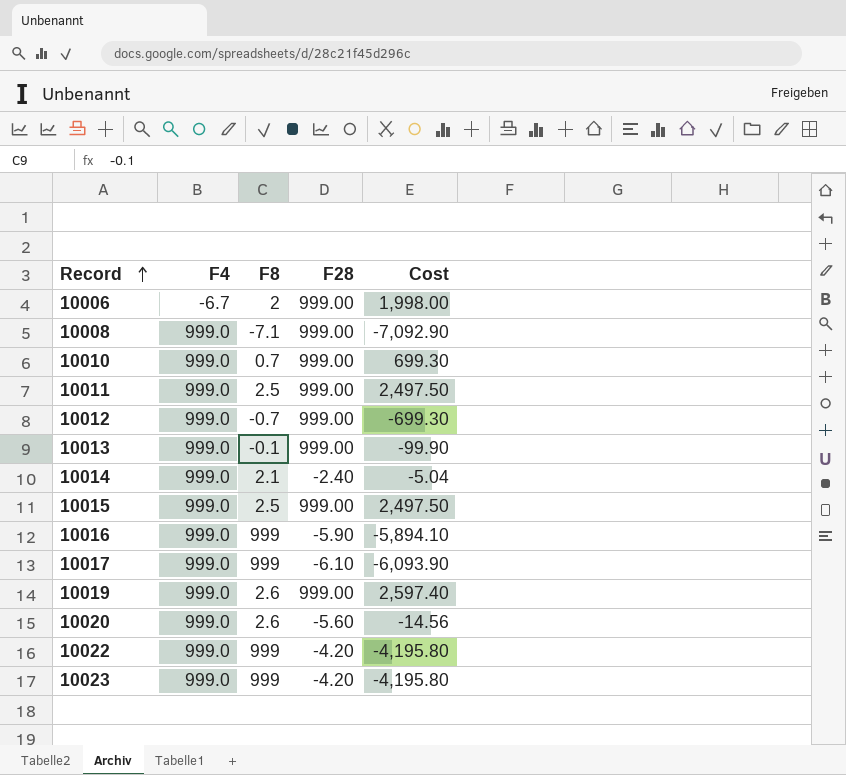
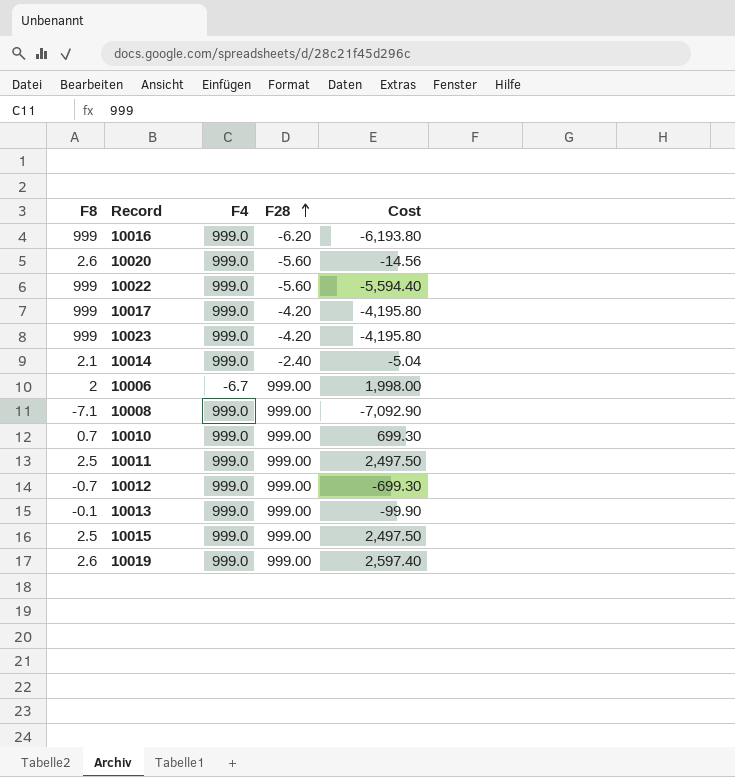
row order: Record ascending -> F28 ascending
column F8 | position: 3 -> 1
10016 | F28: -5.90 -> -6.20
10016 | Cost: -5,894.10 -> -6,193.80
10022 | F28: -4.20 -> -5.60
10022 | Cost: -4,195.80 -> -5,594.40
10017 | F28: -6.10 -> -4.20
10017 | Cost: -6,093.90 -> -4,195.80

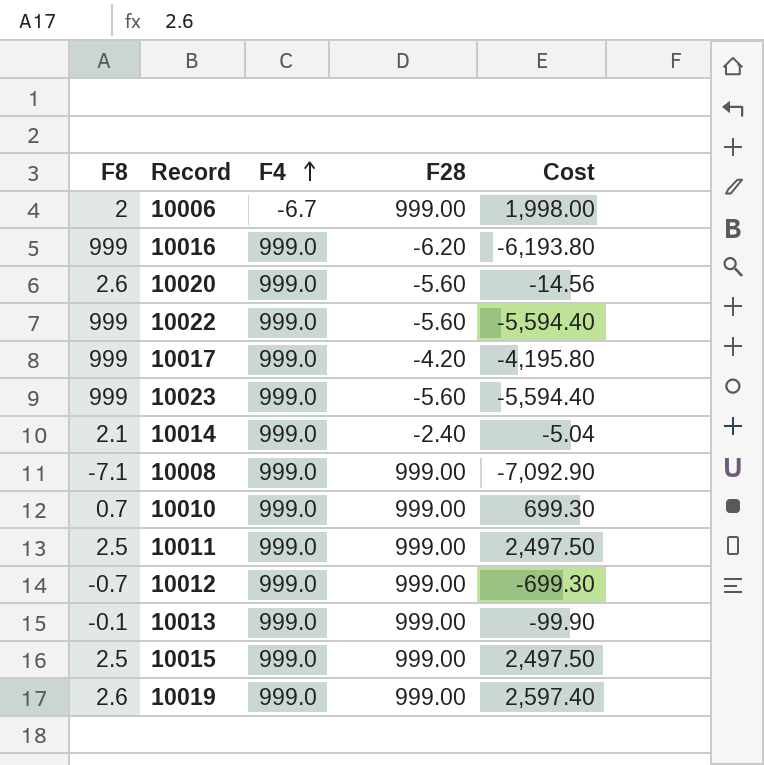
row order: F28 ascending -> F4 ascending
10023 | F28: -4.20 -> -5.60
10023 | Cost: -4,195.80 -> -5,594.40

